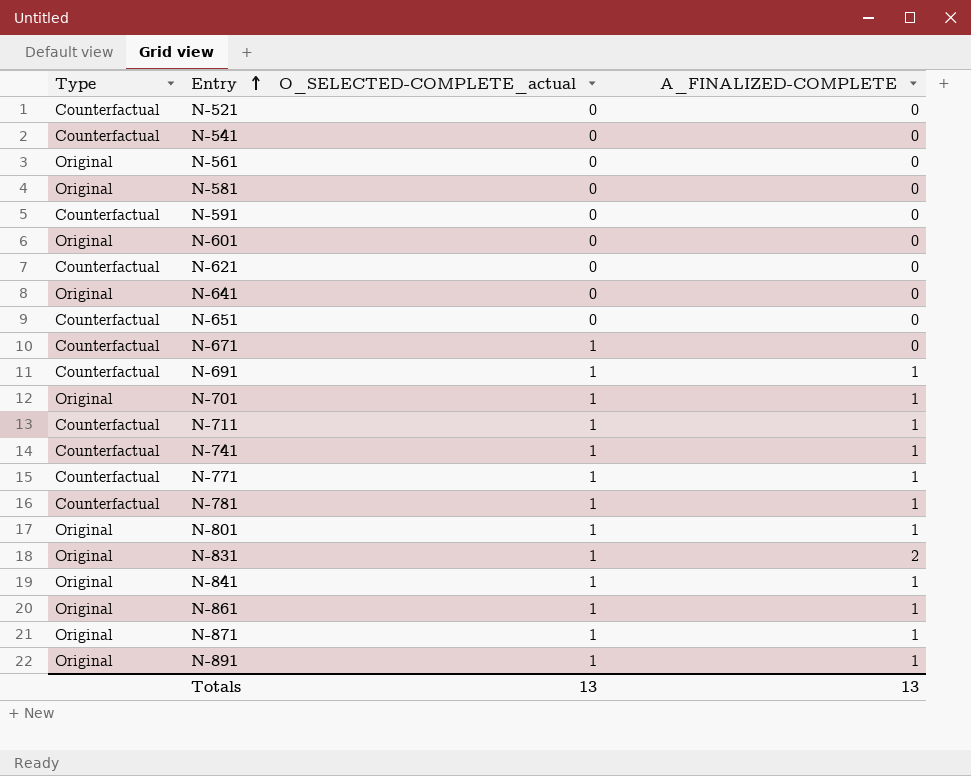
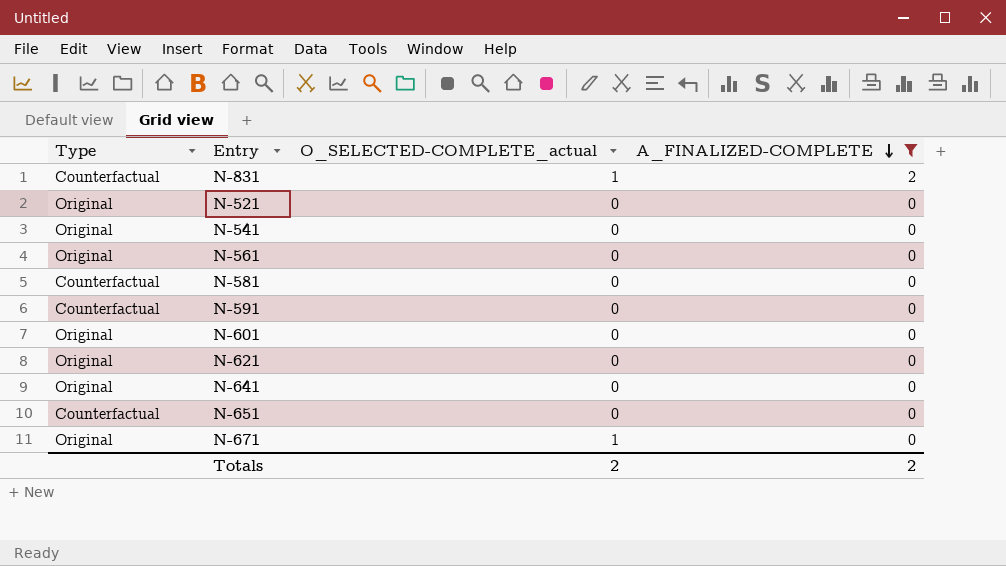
filter: none -> A_FINALIZED-COMPLETE != 1
row order: Entry ascending -> A_FINALIZED-COMPLETE descending
N-831 | Type: Original -> Counterfactual
N-521 | Type: Counterfactual -> Original
N-541 | Type: Counterfactual -> Original
N-581 | Type: Original -> Counterfactual
N-621 | Type: Counterfactual -> Original
N-671 | Type: Counterfactual -> Original
Totals | O_SELECTED-COMPLETE_actual: 13 -> 2
Totals | A_FINALIZED-COMPLETE: 13 -> 2

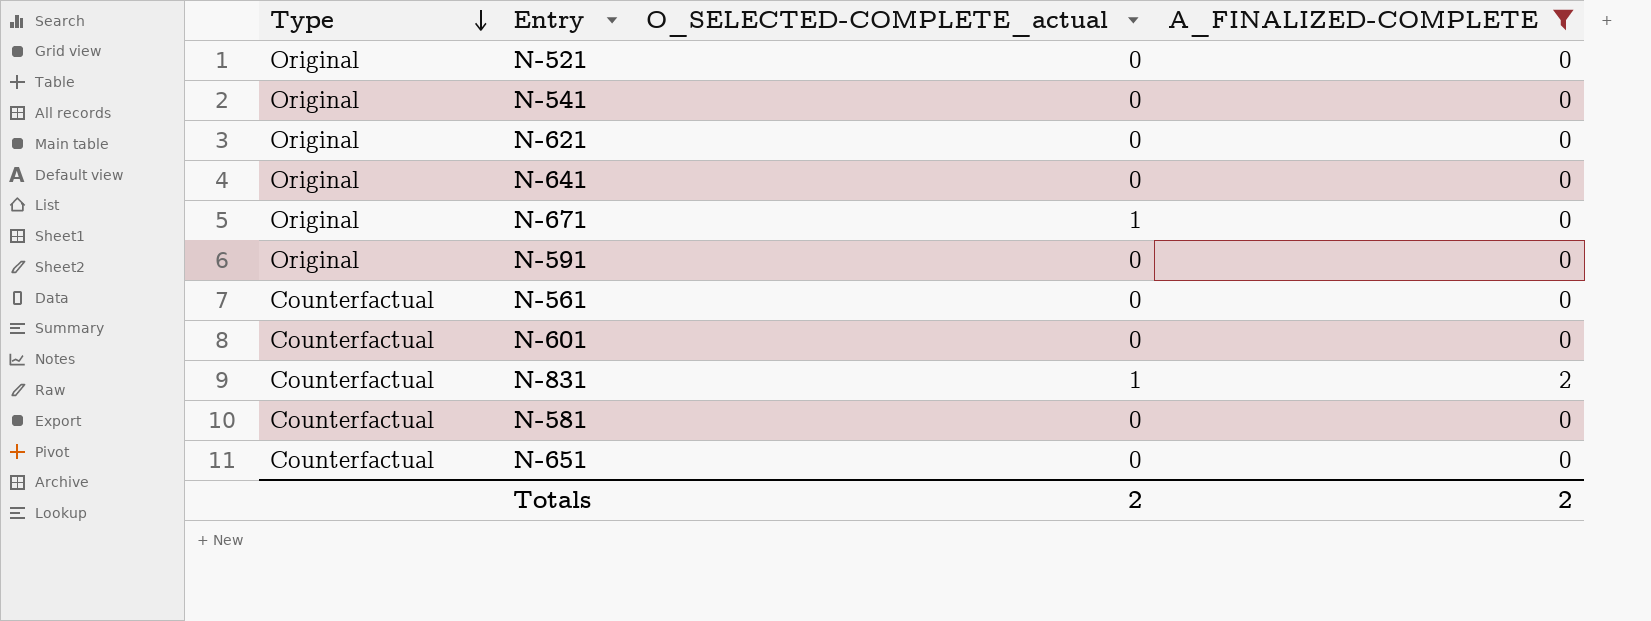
row order: A_FINALIZED-COMPLETE descending -> Type descending
N-591 | Type: Counterfactual -> Original
N-561 | Type: Original -> Counterfactual
N-601 | Type: Original -> Counterfactual

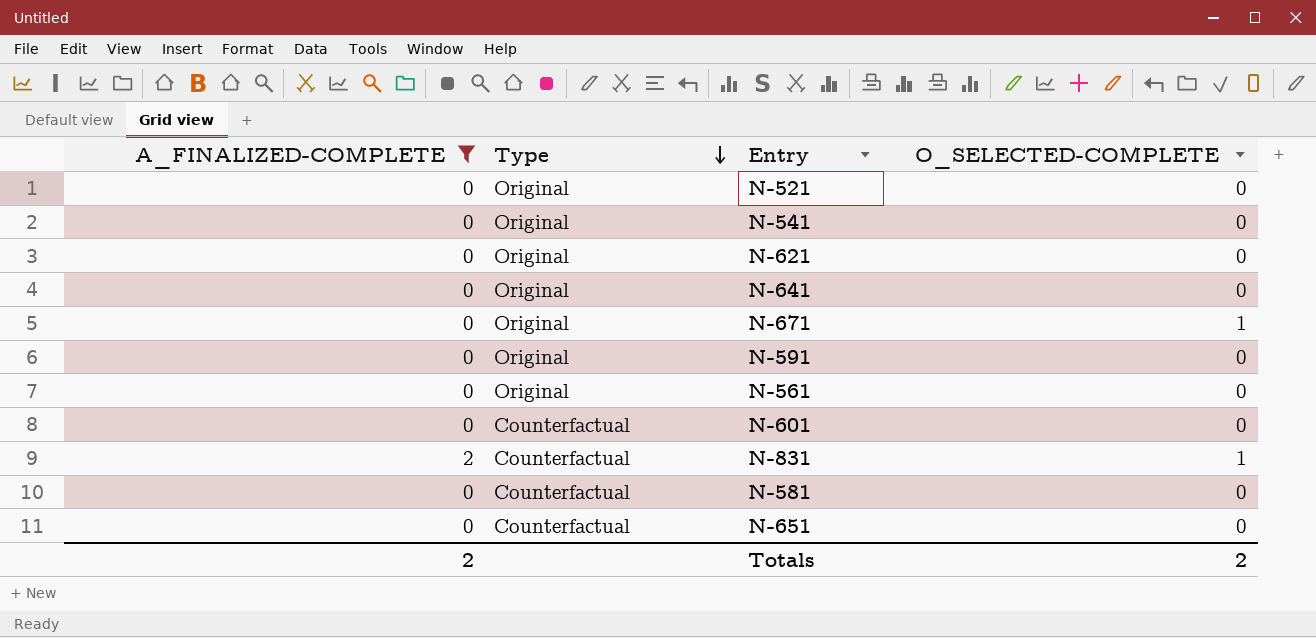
column A_FINALIZED-COMPLETE | position: 4 -> 1
column name: O_SELECTED-COMPLETE_actual -> O_SELECTED-COMPLETE
N-561 | Type: Counterfactual -> Original

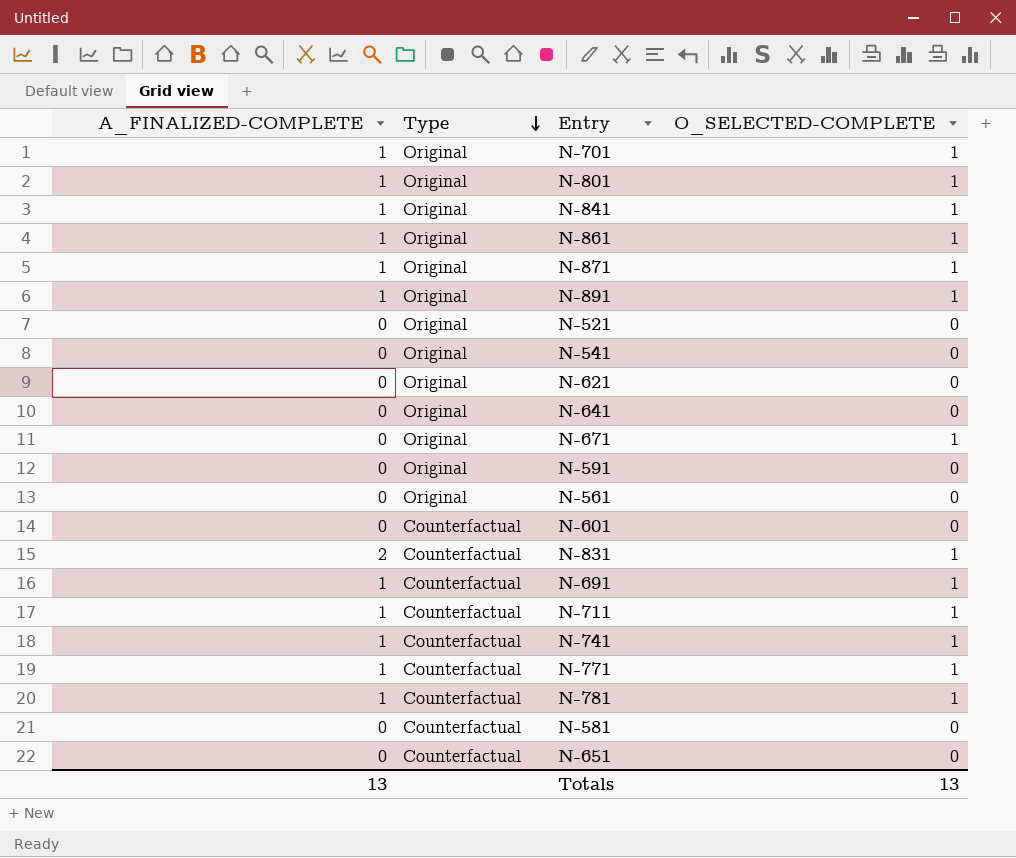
filter: A_FINALIZED-COMPLETE != 1 -> none
Totals | A_FINALIZED-COMPLETE: 2 -> 13
Totals | O_SELECTED-COMPLETE: 2 -> 13

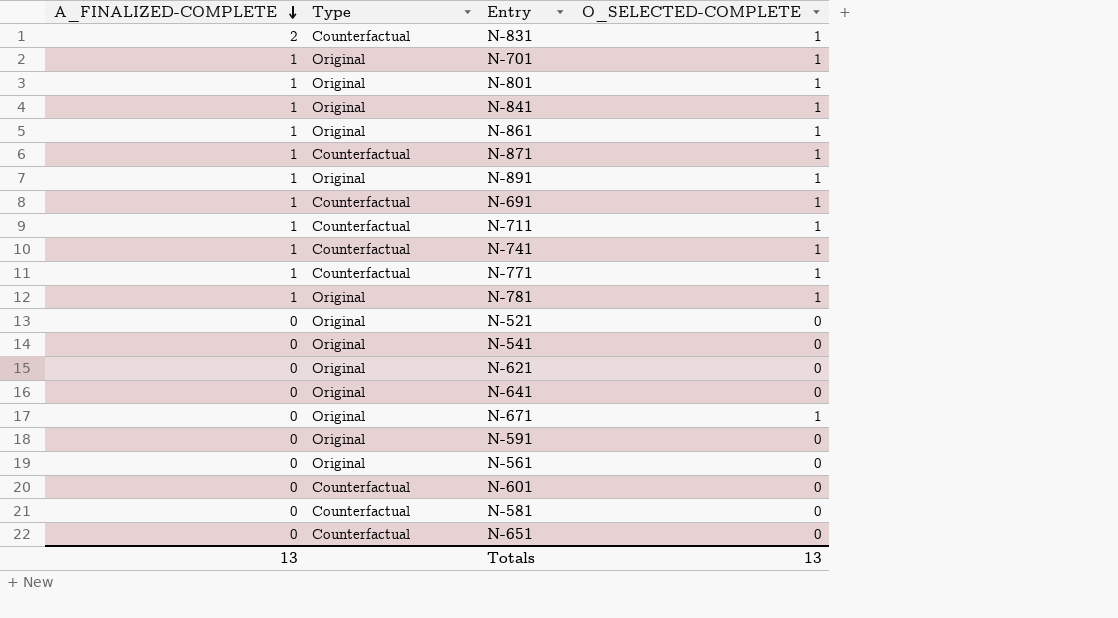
row order: Type descending -> A_FINALIZED-COMPLETE descending
N-871 | Type: Original -> Counterfactual
N-781 | Type: Counterfactual -> Original

